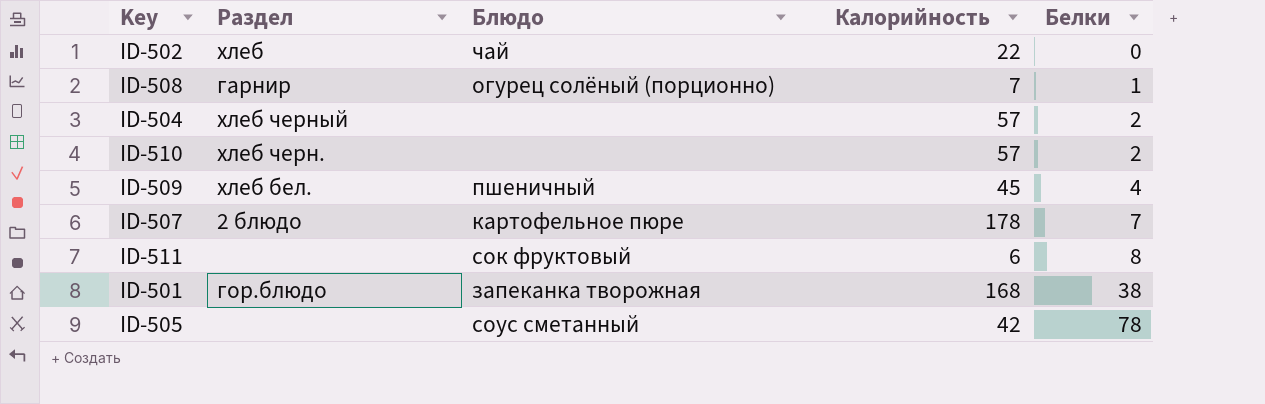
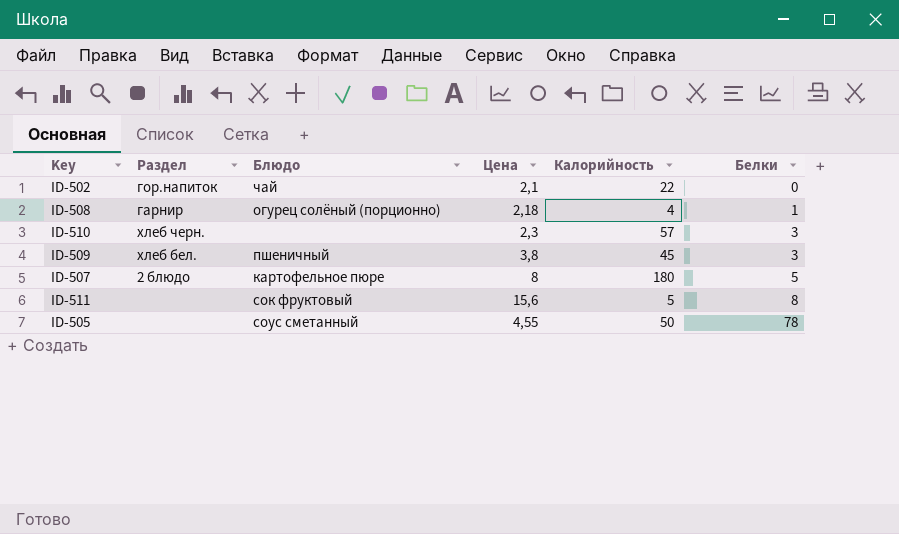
column Цена | position: none -> 4
row ID-504: хлеб черный | none | 57 | 2 -> none
row ID-501: гор.блюдо | запеканка творожная | 168 | 38 -> none
ID-502 | Раздел: хлеб -> гор.напиток
ID-508 | Калорийность: 7 -> 4
ID-510 | Белки: 2 -> 3
ID-509 | Белки: 4 -> 3
ID-507 | Калорийность: 178 -> 180
ID-507 | Белки: 7 -> 5
ID-511 | Калорийность: 6 -> 5
ID-505 | Калорийность: 42 -> 50

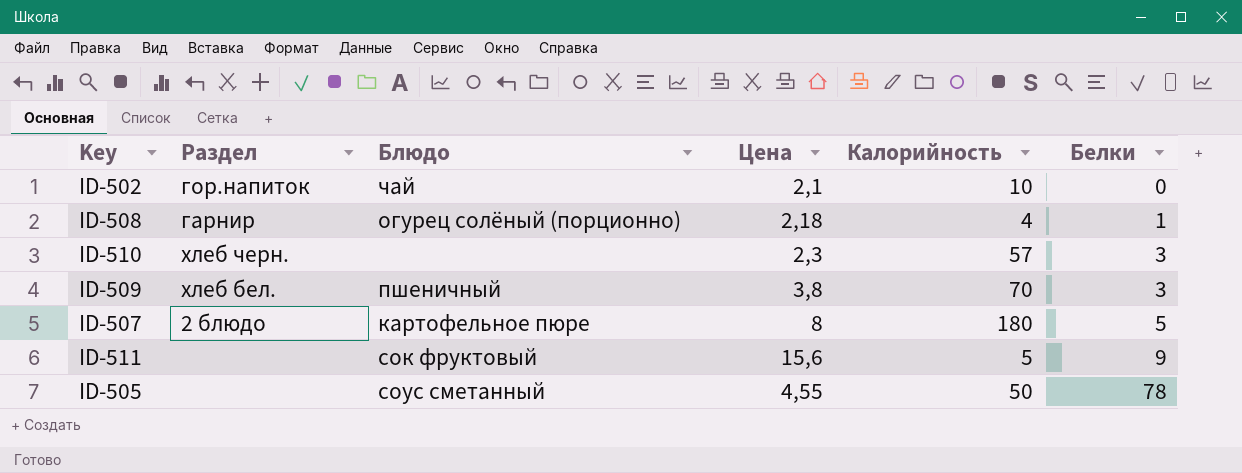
ID-502 | Калорийность: 22 -> 10
ID-509 | Калорийность: 45 -> 70
ID-511 | Белки: 8 -> 9

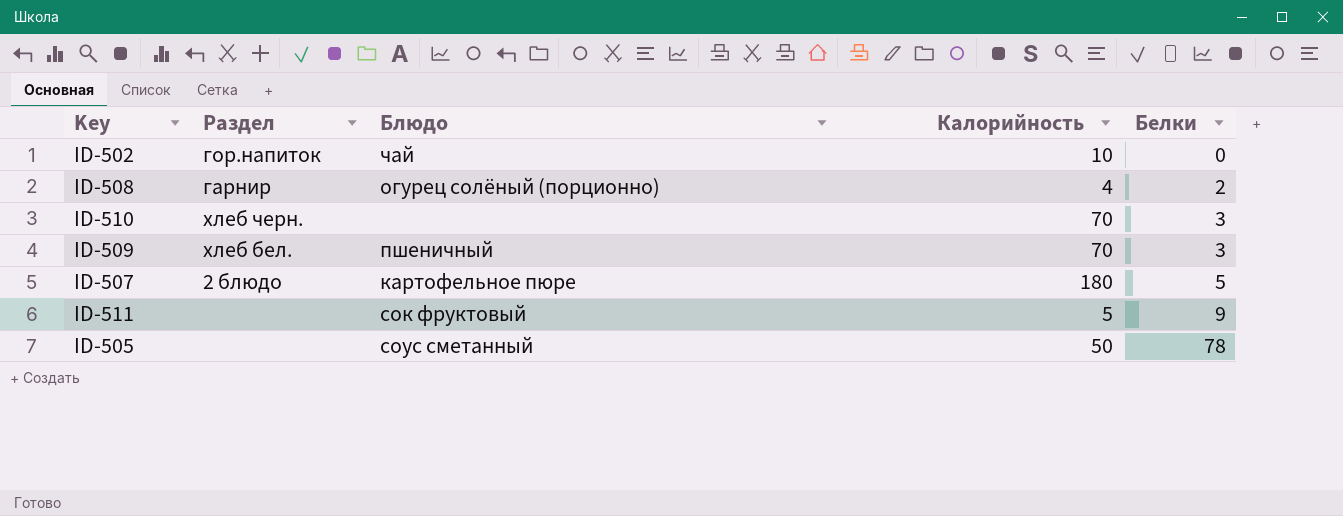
column Цена | position: 4 -> none
ID-508 | Белки: 1 -> 2
ID-510 | Калорийность: 57 -> 70

